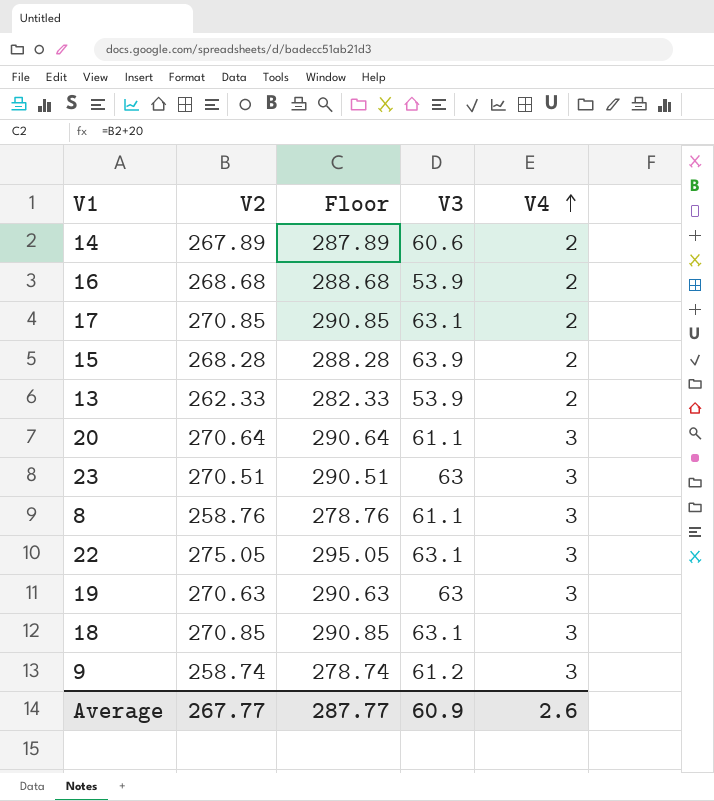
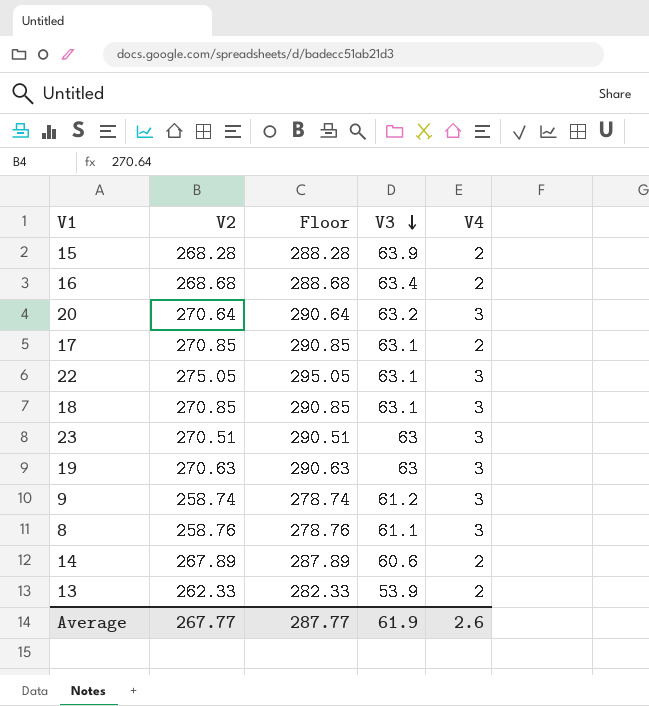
row order: V4 ascending -> V3 descending
16 | V3: 53.9 -> 63.4
20 | V3: 61.1 -> 63.2
Average | V3: 60.9 -> 61.9

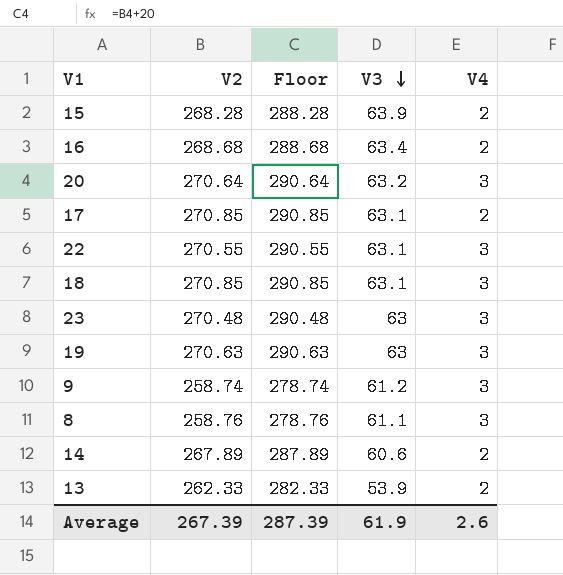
22 | V2: 275.05 -> 270.55
22 | Floor: 295.05 -> 290.55
23 | V2: 270.51 -> 270.48
23 | Floor: 290.51 -> 290.48
Average | V2: 267.77 -> 267.39
Average | Floor: 287.77 -> 287.39

